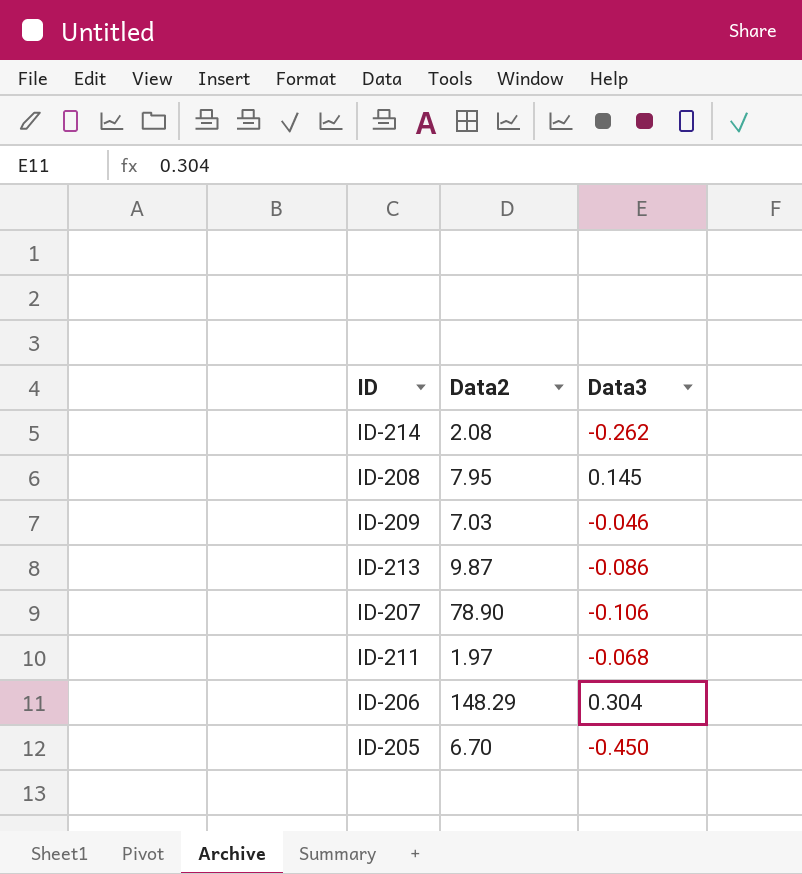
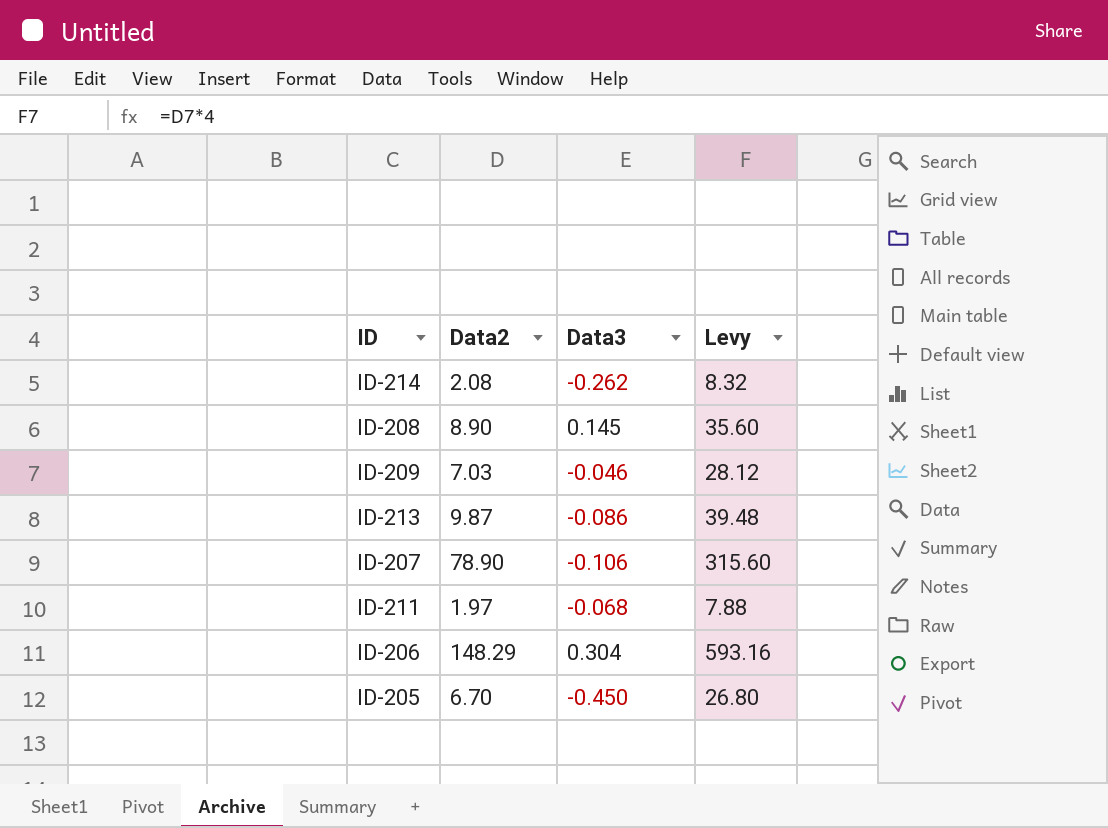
column Levy | formula: none -> [Data2] * 4
ID-208 | Data2: 7.95 -> 8.90

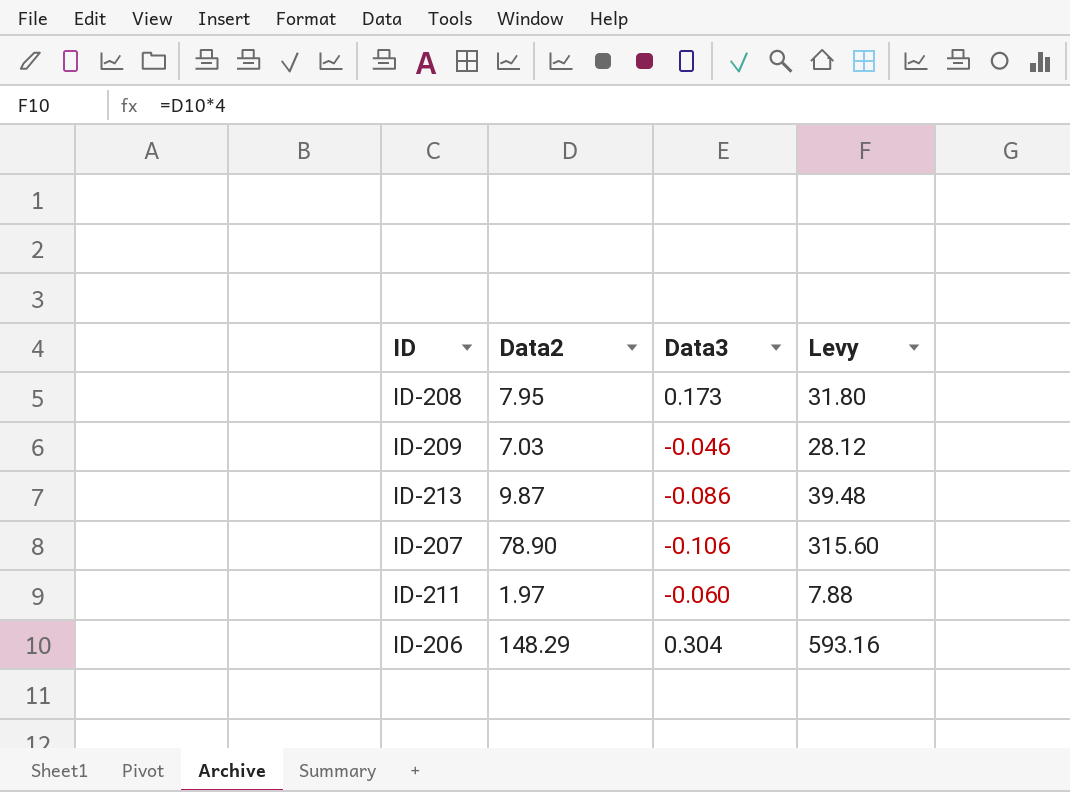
row ID-214: 2.08 | -0.262 | 8.32 -> none
row ID-205: 6.70 | -0.450 | 26.80 -> none
ID-208 | Data2: 8.90 -> 7.95
ID-208 | Data3: 0.145 -> 0.173
ID-208 | Levy: 35.60 -> 31.80
ID-211 | Data3: -0.068 -> -0.060

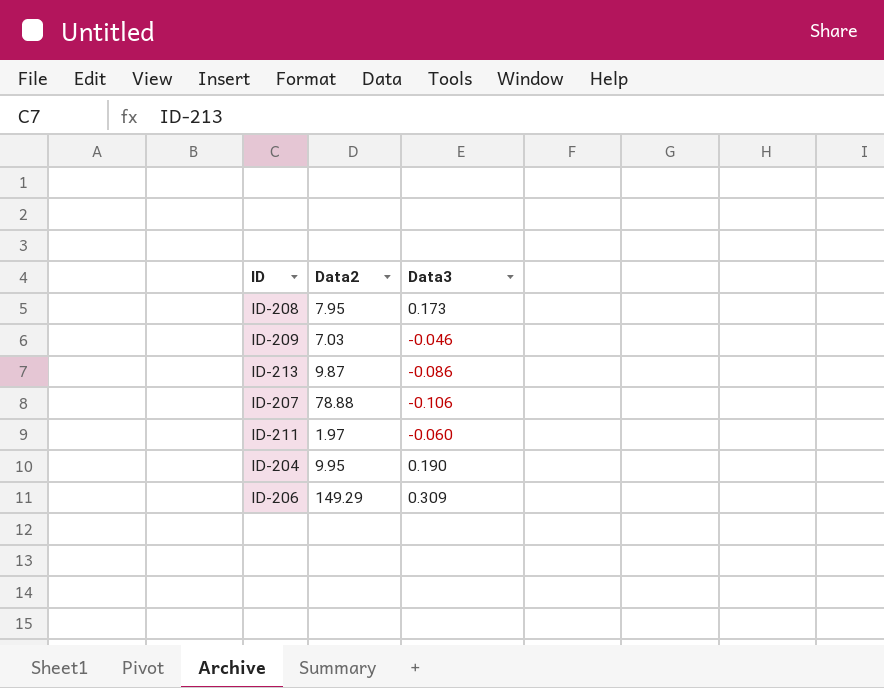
column Levy | formula: [Data2] * 4 -> none
ID-207 | Data2: 78.90 -> 78.88
row ID-204: none -> 9.95 | 0.190
ID-206 | Data2: 148.29 -> 149.29
ID-206 | Data3: 0.304 -> 0.309

